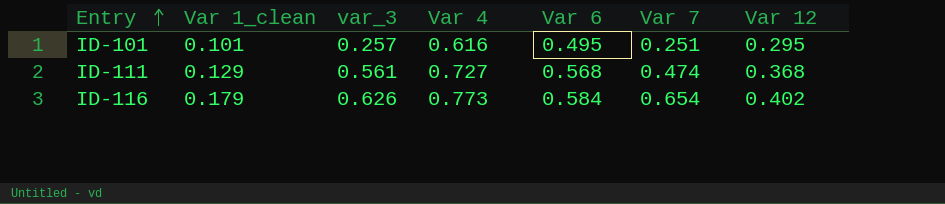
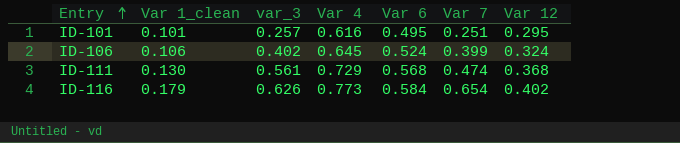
row ID-106: none -> 0.106 | 0.402 | 0.645 | 0.524 | 0.399 | 0.324
ID-111 | Var 1_clean: 0.129 -> 0.130
ID-111 | Var 4: 0.727 -> 0.729

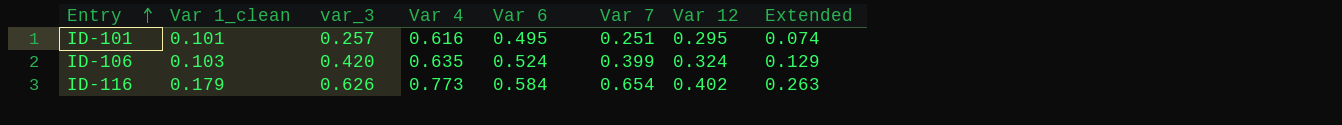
column Extended | formula: none -> [Var 7] * [Var 12]
row ID-111: 0.130 | 0.561 | 0.729 | 0.568 | 0.474 | 0.368 -> none
ID-106 | Var 1_clean: 0.106 -> 0.103
ID-106 | var_3: 0.402 -> 0.420
ID-106 | Var 4: 0.645 -> 0.635

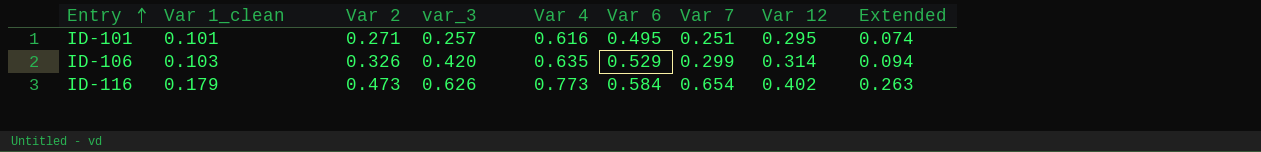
column Var 2 | position: none -> 3
ID-106 | Var 6: 0.524 -> 0.529
ID-106 | Var 7: 0.399 -> 0.299
ID-106 | Var 12: 0.324 -> 0.314
ID-106 | Extended: 0.129 -> 0.094

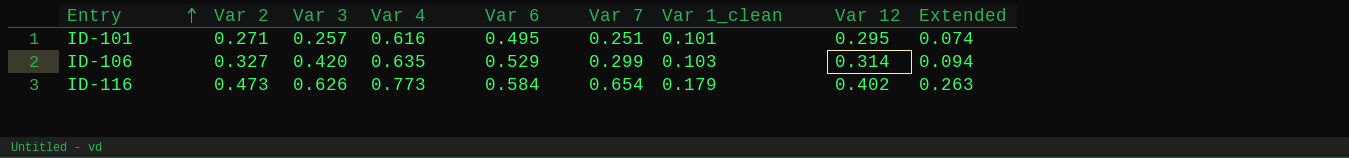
column name: var_3 -> Var 3
column Var 1_clean | position: 2 -> 7
ID-106 | Var 2: 0.326 -> 0.327

